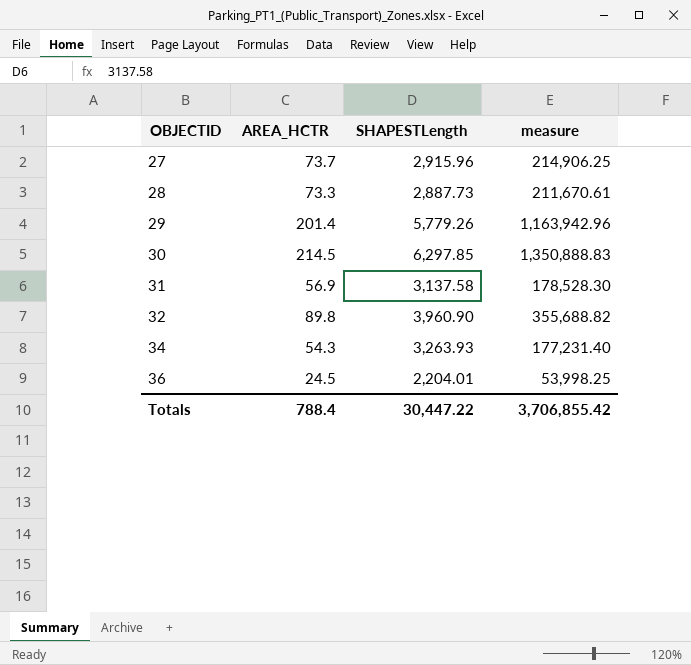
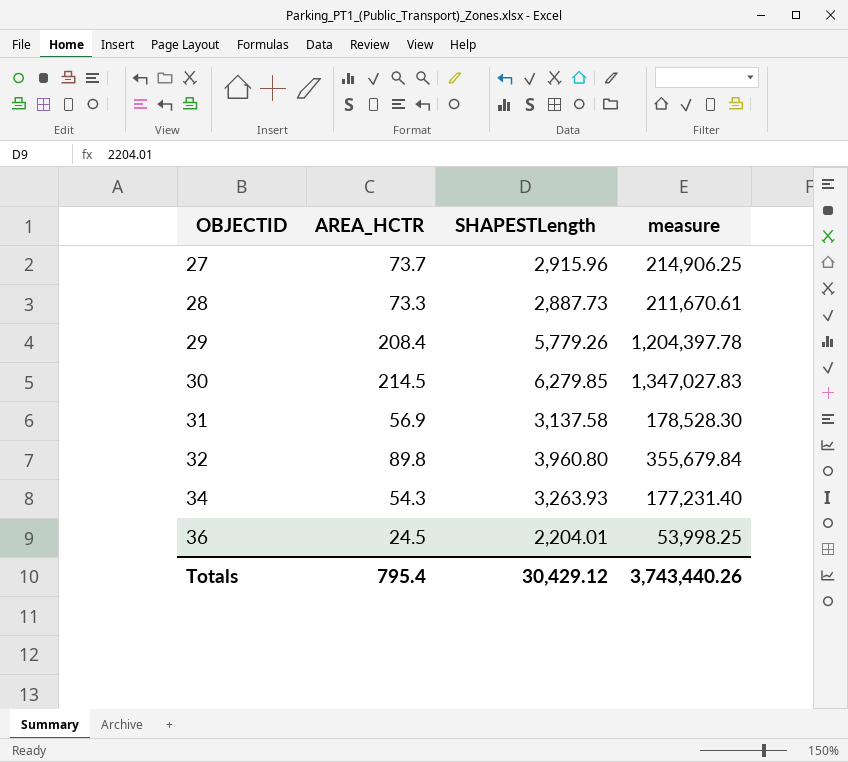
29 | AREA_HCTR: 201.4 -> 208.4
29 | measure: 1,163,942.96 -> 1,204,397.78
30 | SHAPESTLength: 6,297.85 -> 6,279.85
30 | measure: 1,350,888.83 -> 1,347,027.83
32 | SHAPESTLength: 3,960.90 -> 3,960.80
32 | measure: 355,688.82 -> 355,679.84
Totals | AREA_HCTR: 788.4 -> 795.4
Totals | SHAPESTLength: 30,447.22 -> 30,429.12
Totals | measure: 3,706,855.42 -> 3,743,440.26

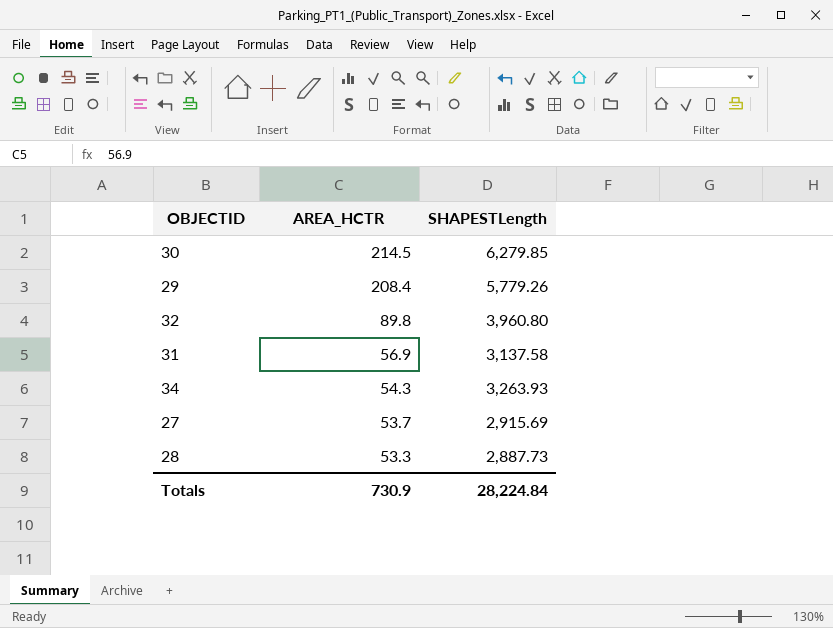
row order: OBJECTID ascending -> AREA_HCTR descending
column measure | formula: [AREA_HCTR] * [SHAPESTLength] -> none
row 36: 24.5 | 2,204.01 | 53,998.25 -> none
27 | AREA_HCTR: 73.7 -> 53.7
27 | SHAPESTLength: 2,915.96 -> 2,915.69
28 | AREA_HCTR: 73.3 -> 53.3
Totals | AREA_HCTR: 795.4 -> 730.9
Totals | SHAPESTLength: 30,429.12 -> 28,224.84

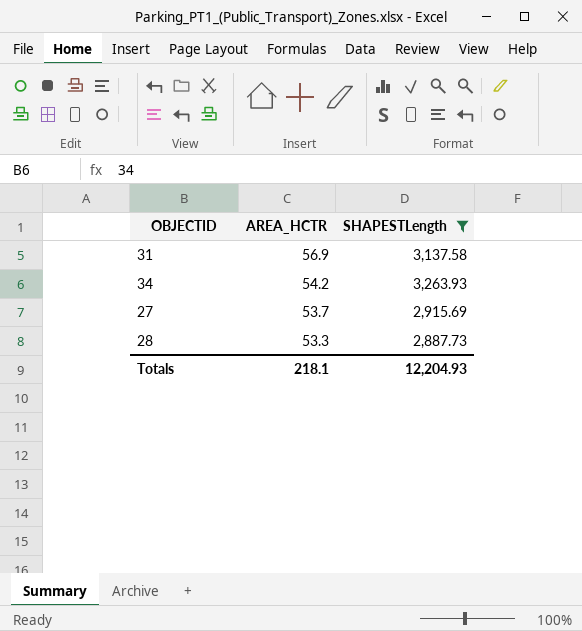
filter: none -> SHAPESTLength <= 3,263.93
34 | AREA_HCTR: 54.3 -> 54.2
Totals | AREA_HCTR: 730.9 -> 218.1
Totals | SHAPESTLength: 28,224.84 -> 12,204.93

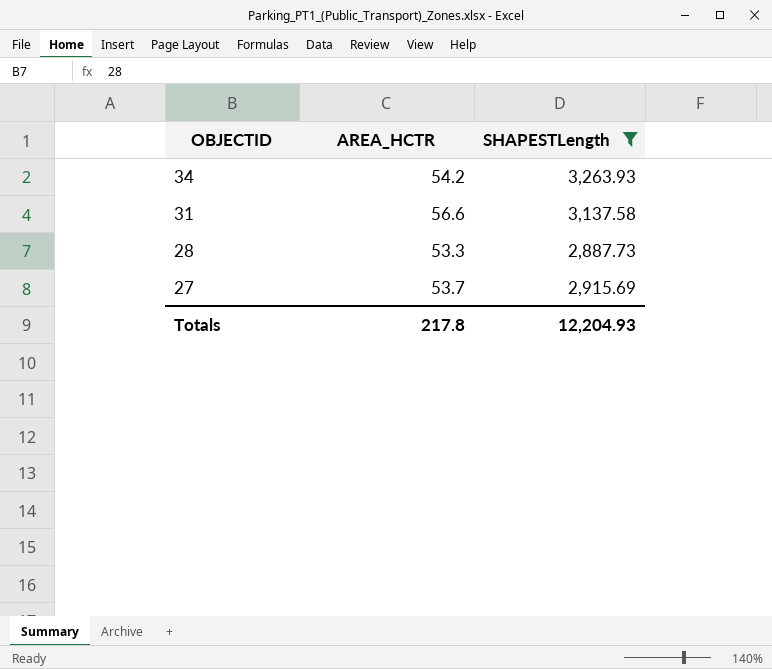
row order: AREA_HCTR descending -> OBJECTID descending
31 | AREA_HCTR: 56.9 -> 56.6
Totals | AREA_HCTR: 218.1 -> 217.8

